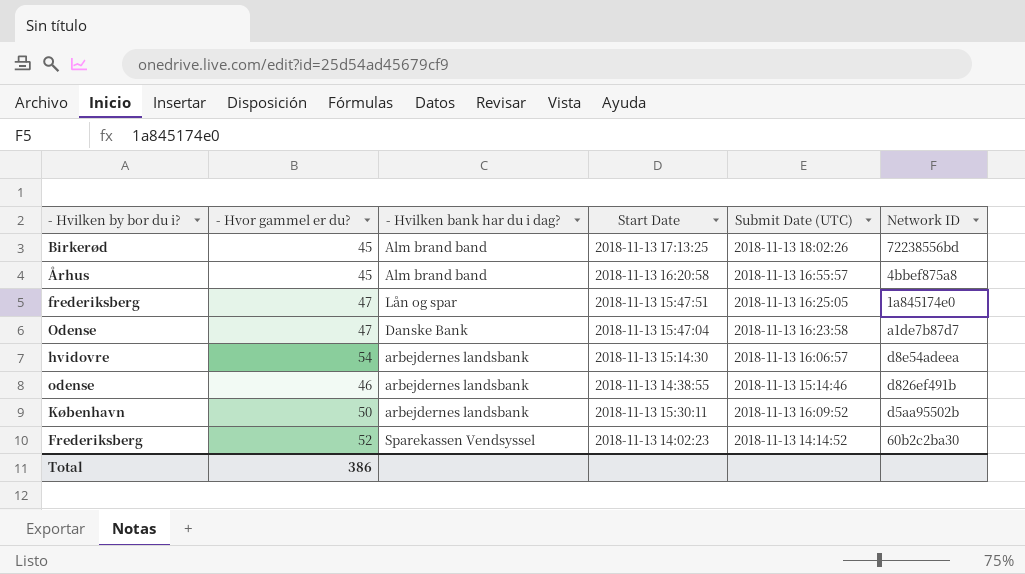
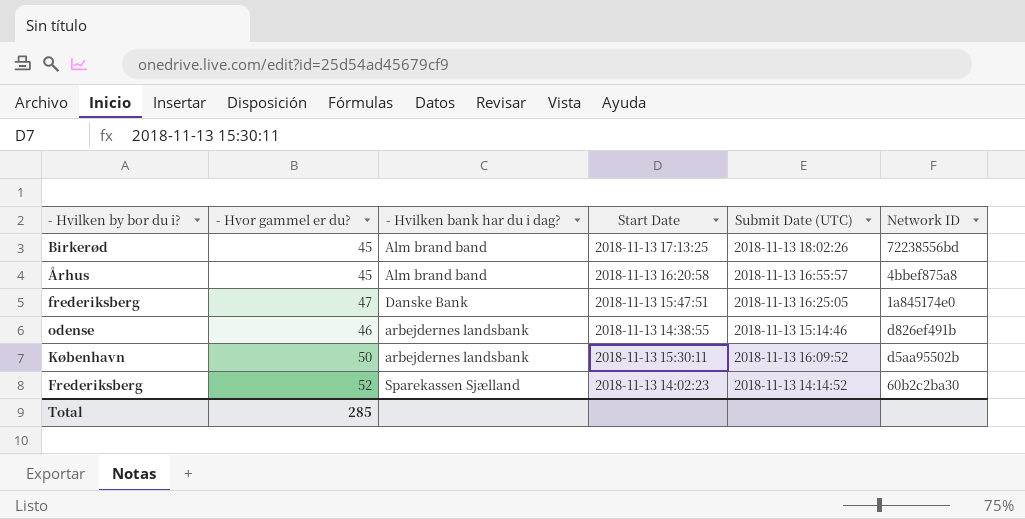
row Odense: 47 | Danske Bank | 2018-11-13 15:47:04 | 2018-11-13 16:23:58 | a1de7b87d7 -> none
row hvidovre: 54 | arbejdernes landsbank | 2018-11-13 15:14:30 | 2018-11-13 16:06:57 | d8e54adeea -> none
frederiksberg | - Hvilken bank har du i dag?: Lån og spar -> Danske Bank
Frederiksberg | - Hvilken bank har du i dag?: Sparekassen Vendsyssel -> Sparekassen Sjælland
Total | - Hvor gammel er du?: 386 -> 285

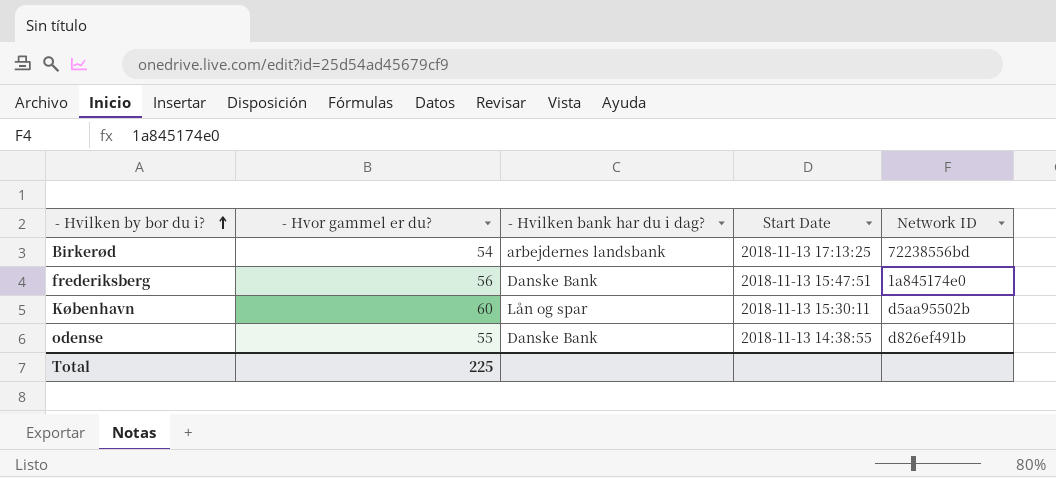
row order: none -> - Hvilken by bor du i? ascending
column Submit Date (UTC) | position: 5 -> none
row Århus: 45 | Alm brand band | 2018-11-13 16:20:58 | 2018-11-13 16:55:57 | 4bbef875a8 -> none
row Frederiksberg: 52 | Sparekassen Sjælland | 2018-11-13 14:02:23 | 2018-11-13 14:14:52 | 60b2c2ba30 -> none
Birkerød | - Hvor gammel er du?: 45 -> 54
Birkerød | - Hvilken bank har du i dag?: Alm brand band -> arbejdernes landsbank
frederiksberg | - Hvor gammel er du?: 47 -> 56
København | - Hvor gammel er du?: 50 -> 60
København | - Hvilken bank har du i dag?: arbejdernes landsbank -> Lån og spar
odense | - Hvor gammel er du?: 46 -> 55
odense | - Hvilken bank har du i dag?: arbejdernes landsbank -> Danske Bank
Total | - Hvor gammel er du?: 285 -> 225

